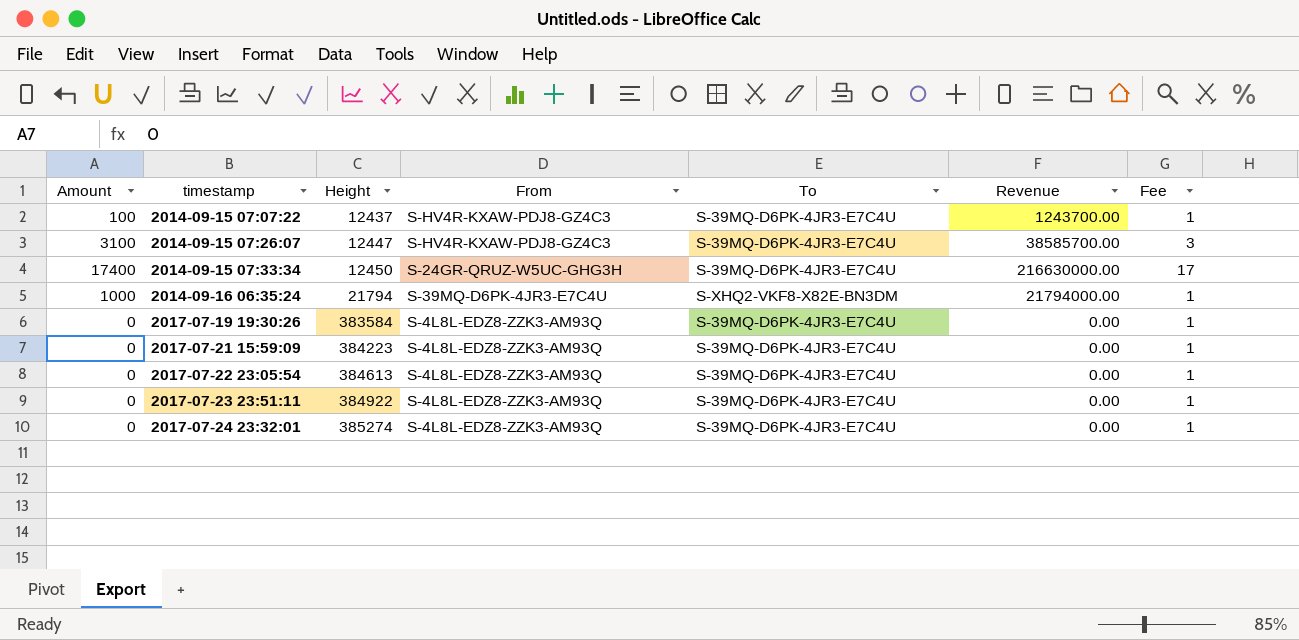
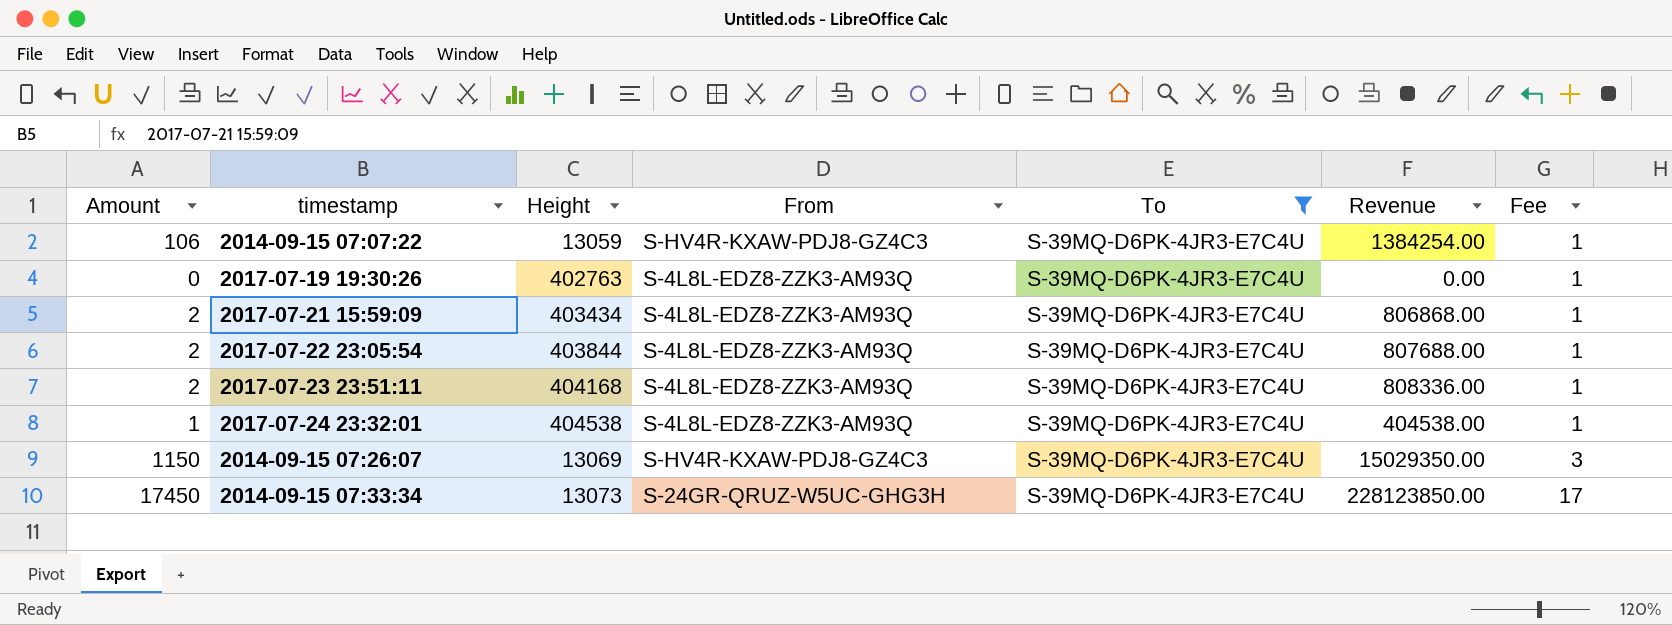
filter: none -> To = S-39MQ-D6PK-4JR3-E7C4U
row order: timestamp ascending -> Fee ascending
2014-09-15 07:07:22 | Amount: 100 -> 106
2014-09-15 07:07:22 | Height: 12437 -> 13059
2014-09-15 07:07:22 | Revenue: 1243700.00 -> 1384254.00
2017-07-19 19:30:26 | Height: 383584 -> 402763
2017-07-21 15:59:09 | Amount: 0 -> 2
2017-07-21 15:59:09 | Height: 384223 -> 403434
2017-07-21 15:59:09 | Revenue: 0.00 -> 806868.00
2017-07-22 23:05:54 | Amount: 0 -> 2
2017-07-22 23:05:54 | Height: 384613 -> 403844
2017-07-22 23:05:54 | Revenue: 0.00 -> 807688.00
2017-07-23 23:51:11 | Amount: 0 -> 2
2017-07-23 23:51:11 | Height: 384922 -> 404168
2017-07-23 23:51:11 | Revenue: 0.00 -> 808336.00
2017-07-24 23:32:01 | Amount: 0 -> 1
2017-07-24 23:32:01 | Height: 385274 -> 404538
2017-07-24 23:32:01 | Revenue: 0.00 -> 404538.00
2014-09-15 07:26:07 | Amount: 3100 -> 1150
2014-09-15 07:26:07 | Height: 12447 -> 13069
2014-09-15 07:26:07 | Revenue: 38585700.00 -> 15029350.00
2014-09-15 07:33:34 | Amount: 17400 -> 17450
2014-09-15 07:33:34 | Height: 12450 -> 13073
2014-09-15 07:33:34 | Revenue: 216630000.00 -> 228123850.00

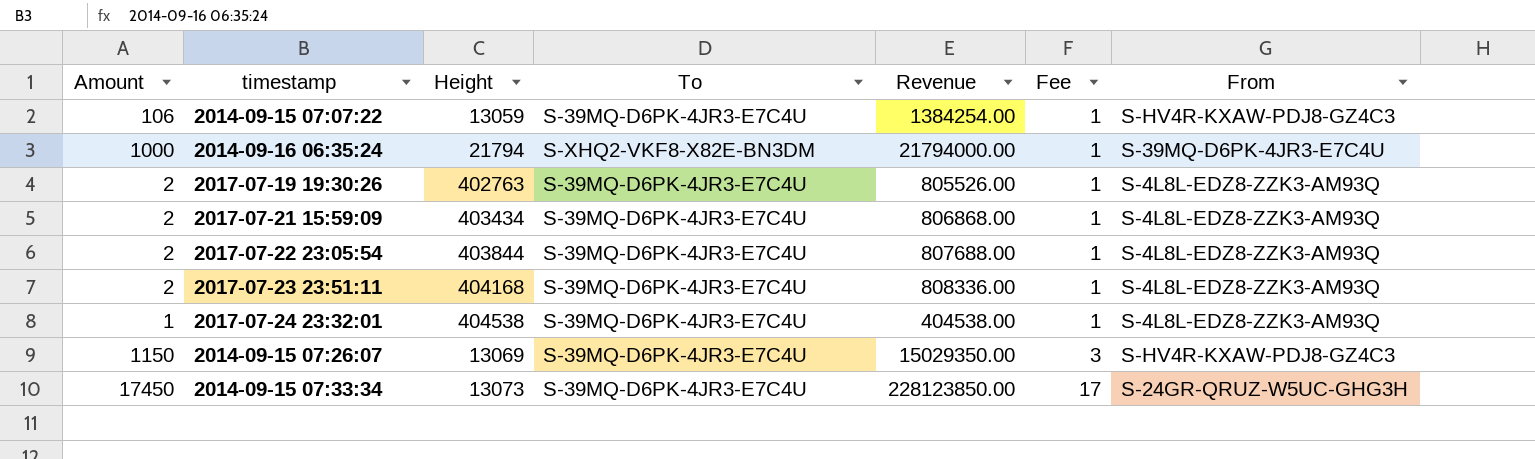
filter: To = S-39MQ-D6PK-4JR3-E7C4U -> none
column From | position: 4 -> 7
2017-07-19 19:30:26 | Amount: 0 -> 2
2017-07-19 19:30:26 | Revenue: 0.00 -> 805526.00

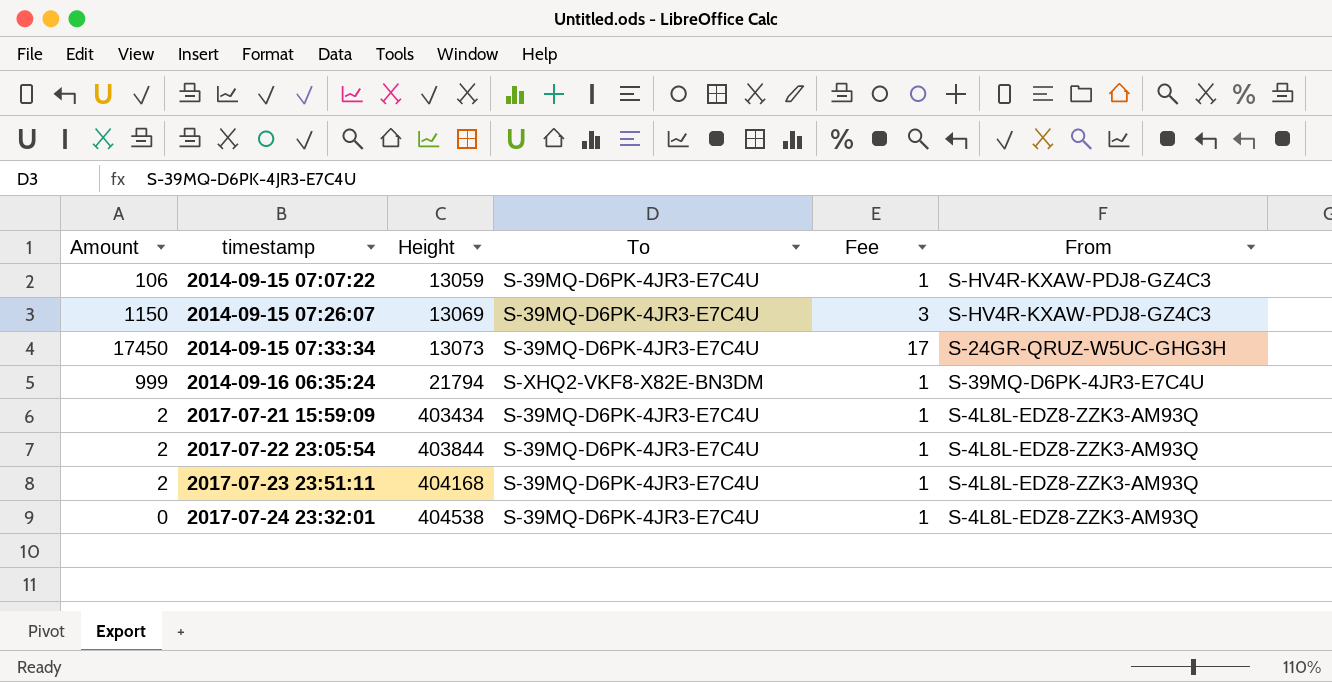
row order: Fee ascending -> timestamp ascending
column Revenue | formula: [Amount] * [Height] -> none
row 2017-07-19 19:30:26: 2 | 402763 | S-39MQ-D6PK-4JR3-E7C4U | 805526.00 | 1 | S-4L8L-EDZ8-ZZK3-AM93Q -> none
2014-09-16 06:35:24 | Amount: 1000 -> 999
2017-07-24 23:32:01 | Amount: 1 -> 0

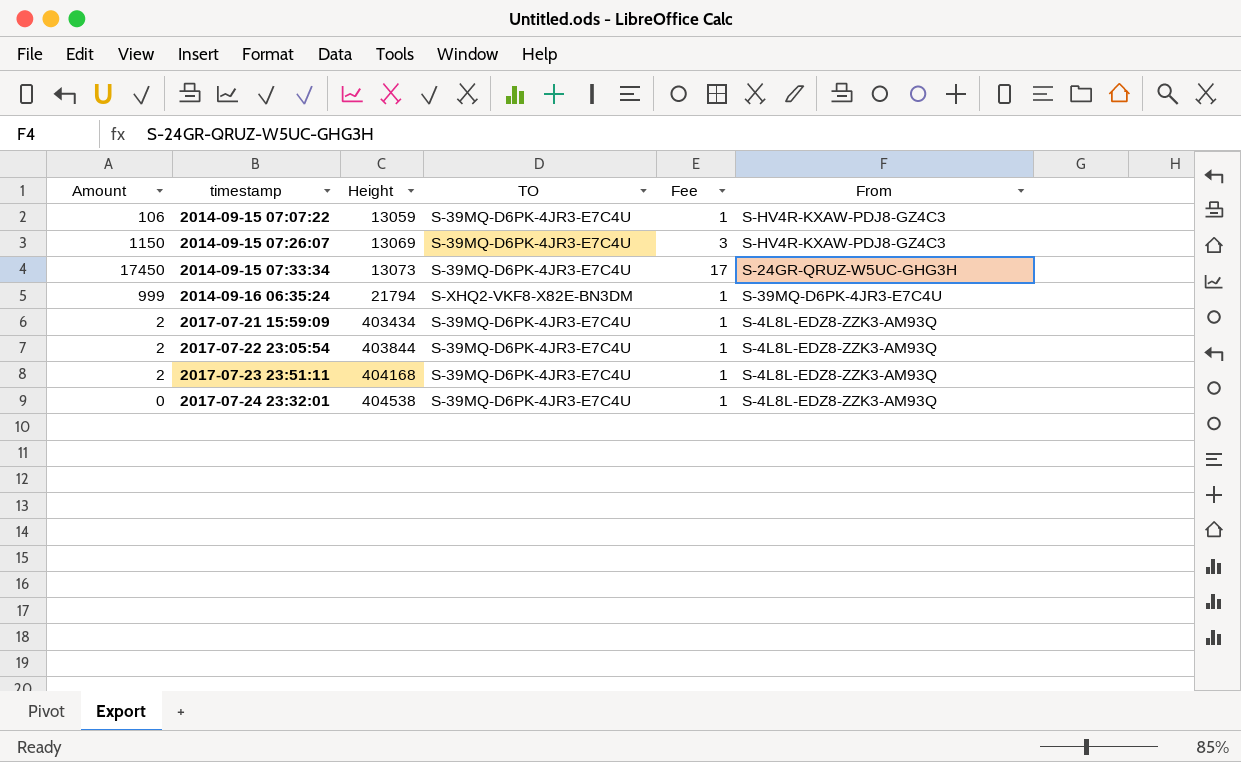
column name: To -> TO

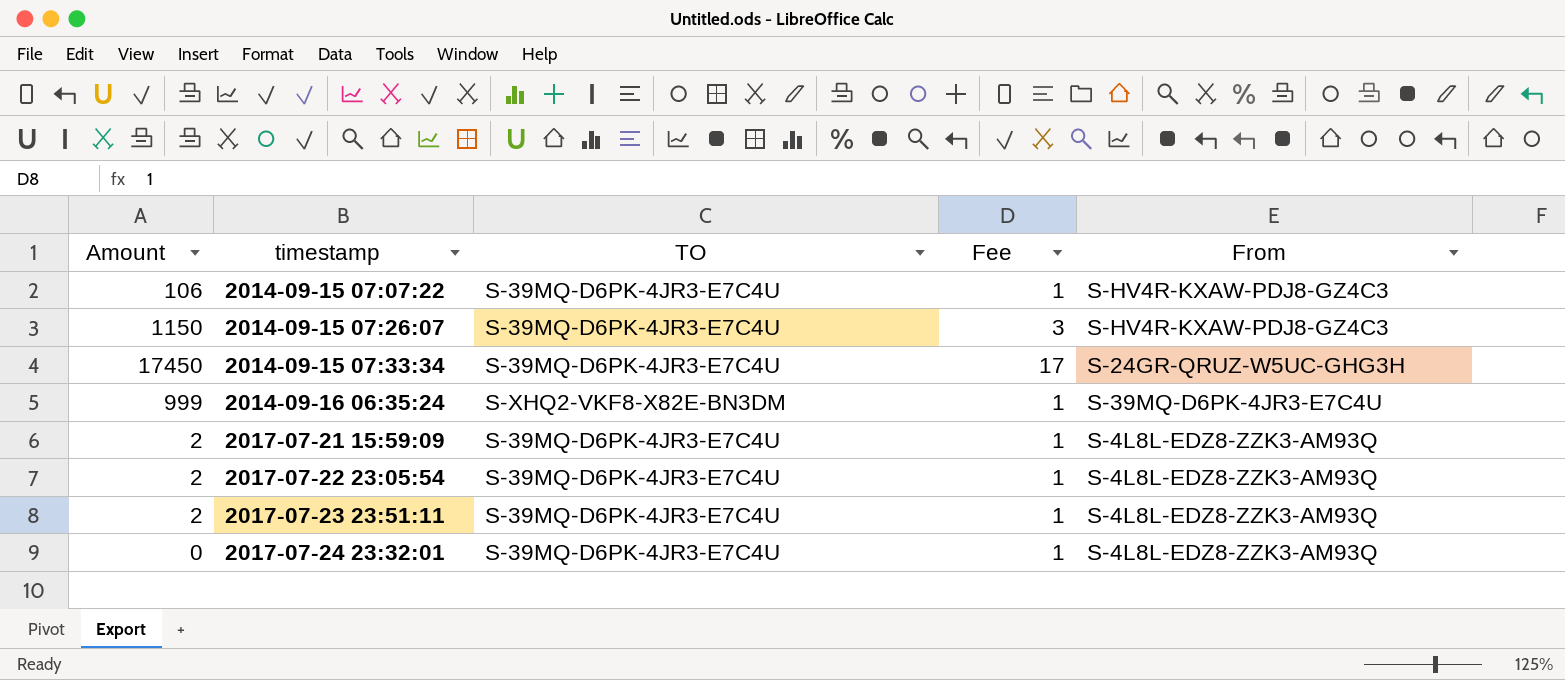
column Height | position: 3 -> none

